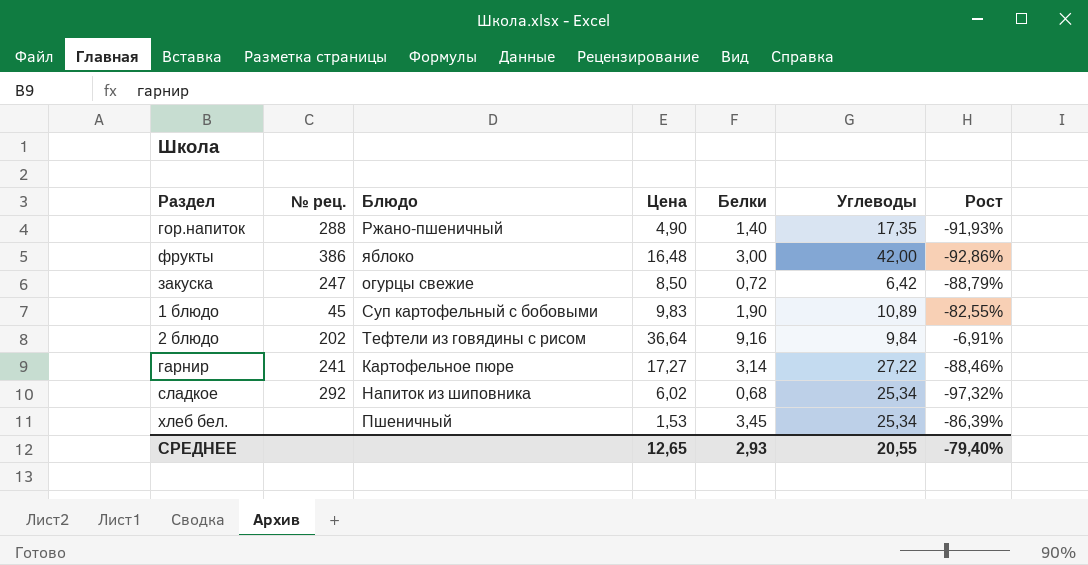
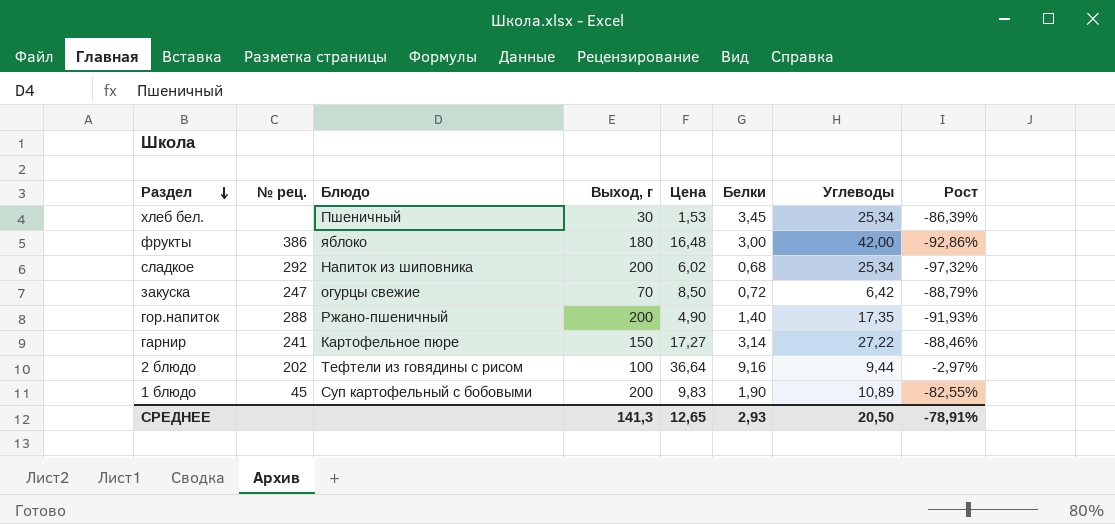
row order: none -> Раздел descending
column Выход, г | position: none -> 4
2 блюдо | Углеводы: 9,84 -> 9,44
2 блюдо | Рост: -6,91% -> -2,97%
СРЕДНЕЕ | Углеводы: 20,55 -> 20,50
СРЕДНЕЕ | Рост: -79,40% -> -78,91%

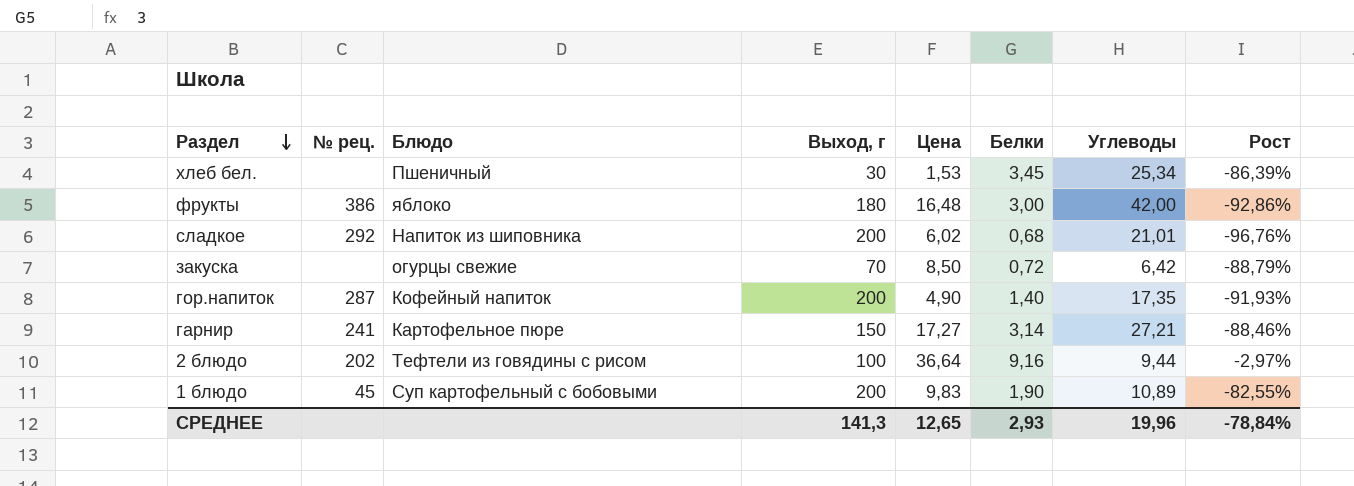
сладкое | Углеводы: 25,34 -> 21,01
сладкое | Рост: -97,32% -> -96,76%
закуска | № рец.: 247 -> none
гор.напиток | № рец.: 288 -> 287
гор.напиток | Блюдо: Ржано-пшеничный -> Кофейный напиток
гарнир | Углеводы: 27,22 -> 27,21
СРЕДНЕЕ | Углеводы: 20,50 -> 19,96
СРЕДНЕЕ | Рост: -78,91% -> -78,84%

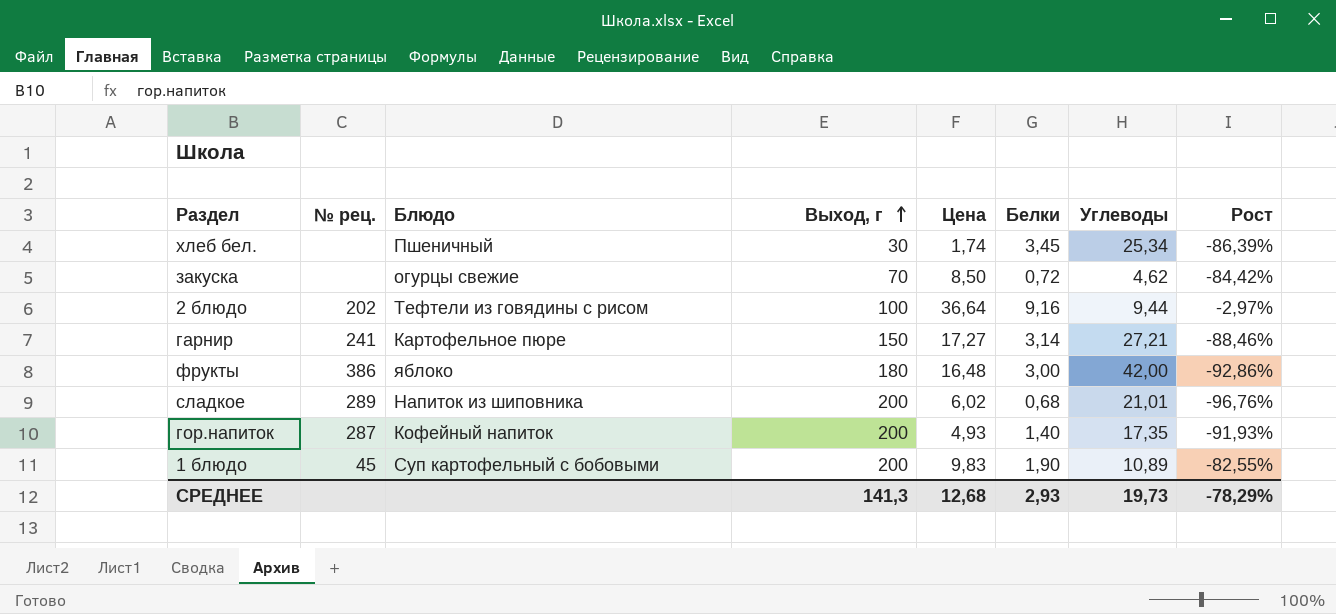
row order: Раздел descending -> Выход, г ascending
хлеб бел. | Цена: 1,53 -> 1,74
закуска | Углеводы: 6,42 -> 4,62
закуска | Рост: -88,79% -> -84,42%
сладкое | № рец.: 292 -> 289
гор.напиток | Цена: 4,90 -> 4,93
СРЕДНЕЕ | Цена: 12,65 -> 12,68
СРЕДНЕЕ | Углеводы: 19,96 -> 19,73
СРЕДНЕЕ | Рост: -78,84% -> -78,29%

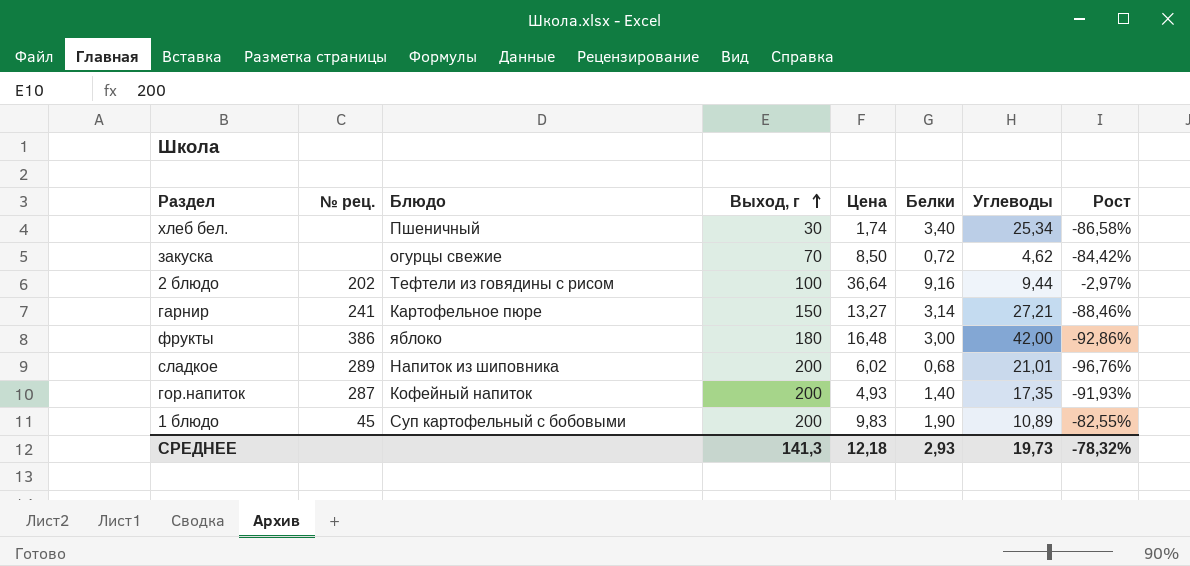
хлеб бел. | Белки: 3,45 -> 3,40
хлеб бел. | Рост: -86,39% -> -86,58%
гарнир | Цена: 17,27 -> 13,27
СРЕДНЕЕ | Цена: 12,68 -> 12,18
СРЕДНЕЕ | Рост: -78,29% -> -78,32%

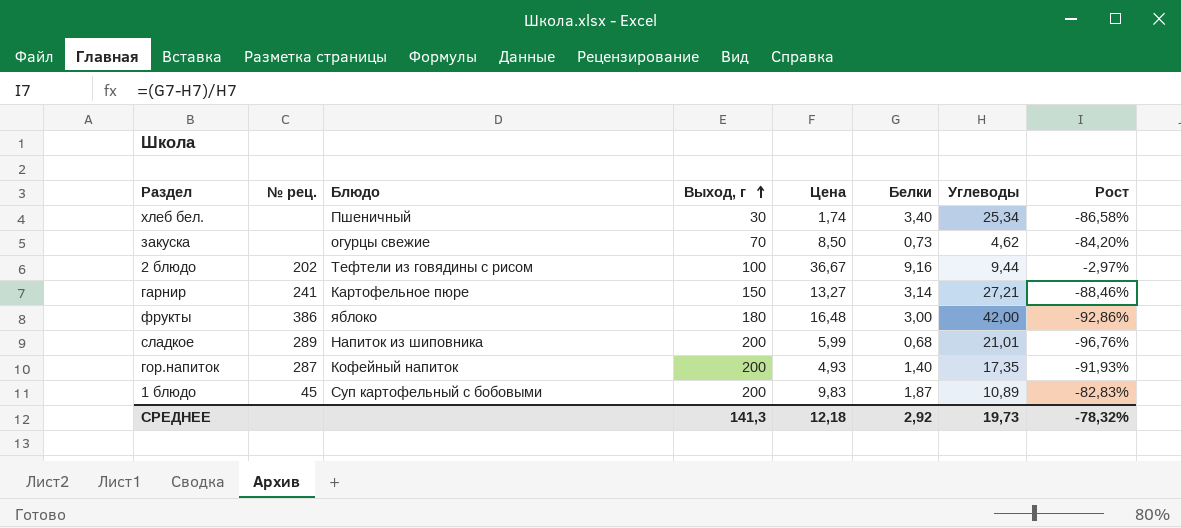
закуска | Белки: 0,72 -> 0,73
закуска | Рост: -84,42% -> -84,20%
2 блюдо | Цена: 36,64 -> 36,67
сладкое | Цена: 6,02 -> 5,99
1 блюдо | Белки: 1,90 -> 1,87
1 блюдо | Рост: -82,55% -> -82,83%
СРЕДНЕЕ | Белки: 2,93 -> 2,92

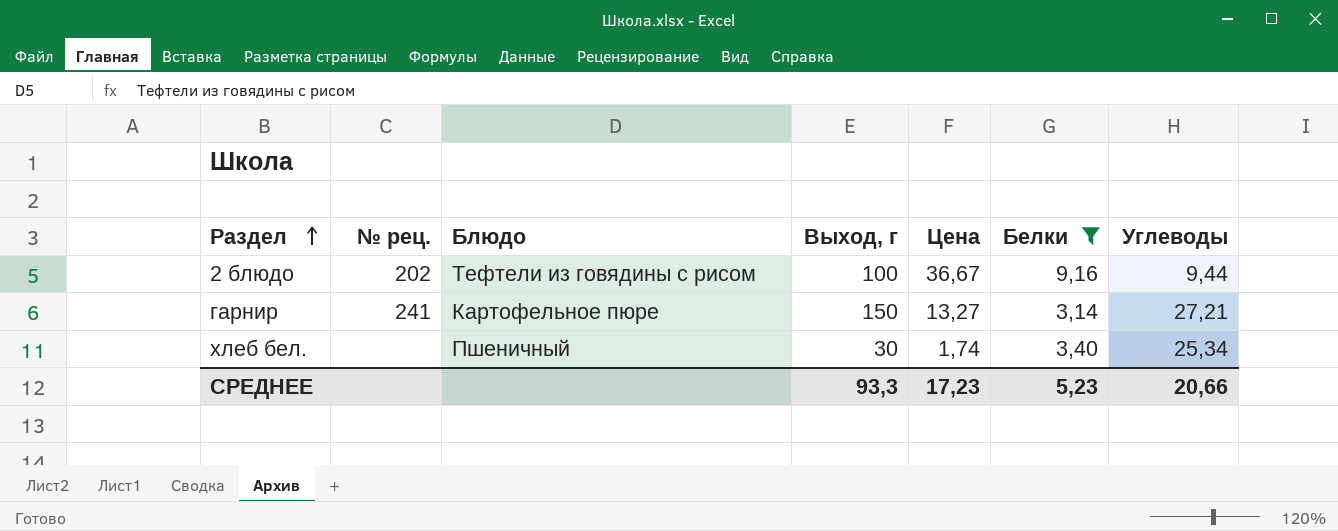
filter: none -> Белки >= 3,14
row order: Выход, г ascending -> Раздел ascending
column Рост | formula: ([Белки] - [Углеводы]) / [Углеводы] -> none
СРЕДНЕЕ | Выход, г: 141,3 -> 93,3
СРЕДНЕЕ | Цена: 12,18 -> 17,23
СРЕДНЕЕ | Белки: 2,92 -> 5,23
СРЕДНЕЕ | Углеводы: 19,73 -> 20,66

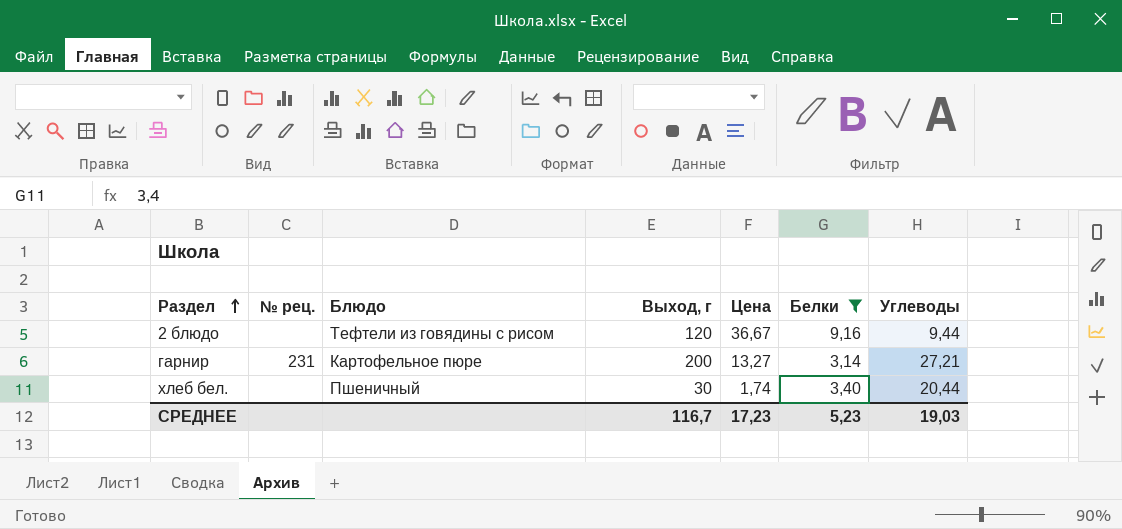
2 блюдо | № рец.: 202 -> none
2 блюдо | Выход, г: 100 -> 120
гарнир | № рец.: 241 -> 231
гарнир | Выход, г: 150 -> 200
хлеб бел. | Углеводы: 25,34 -> 20,44
СРЕДНЕЕ | Выход, г: 93,3 -> 116,7
СРЕДНЕЕ | Углеводы: 20,66 -> 19,03

